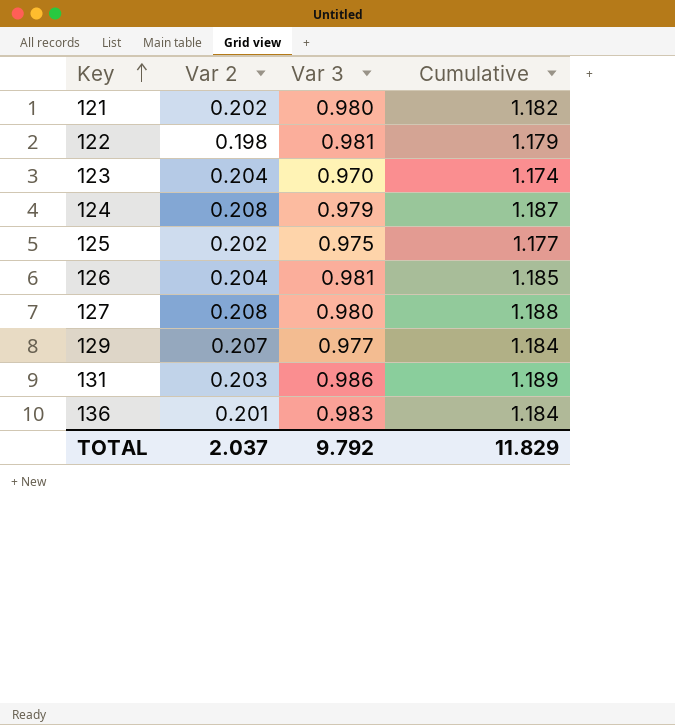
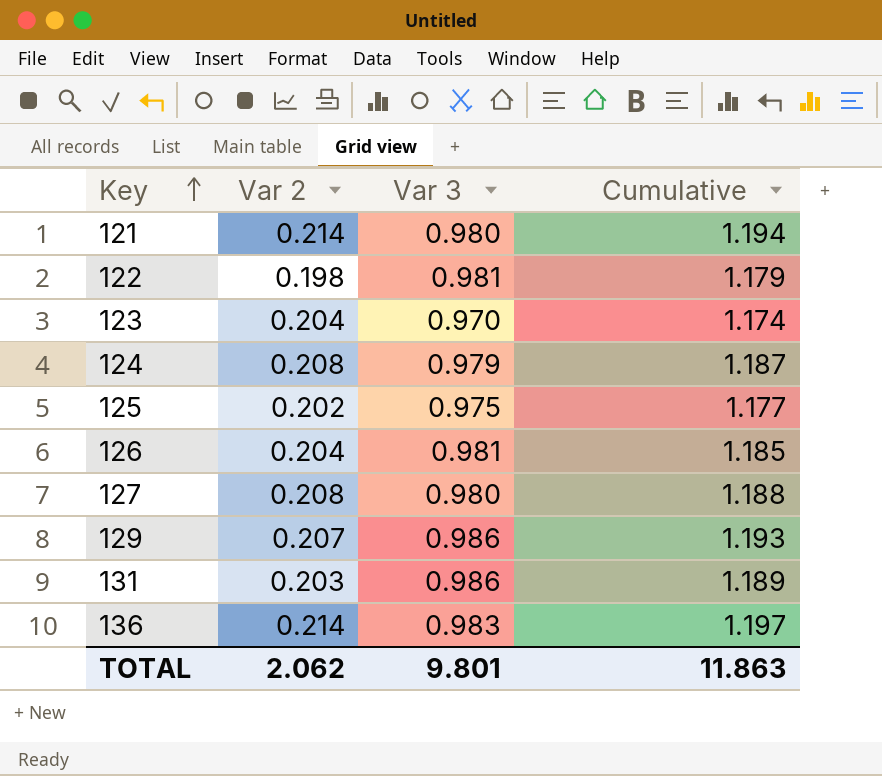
121 | Var 2: 0.202 -> 0.214
121 | Cumulative: 1.182 -> 1.194
129 | Var 3: 0.977 -> 0.986
129 | Cumulative: 1.184 -> 1.193
136 | Var 2: 0.201 -> 0.214
136 | Cumulative: 1.184 -> 1.197
TOTAL | Var 2: 2.037 -> 2.062
TOTAL | Var 3: 9.792 -> 9.801
TOTAL | Cumulative: 11.829 -> 11.863

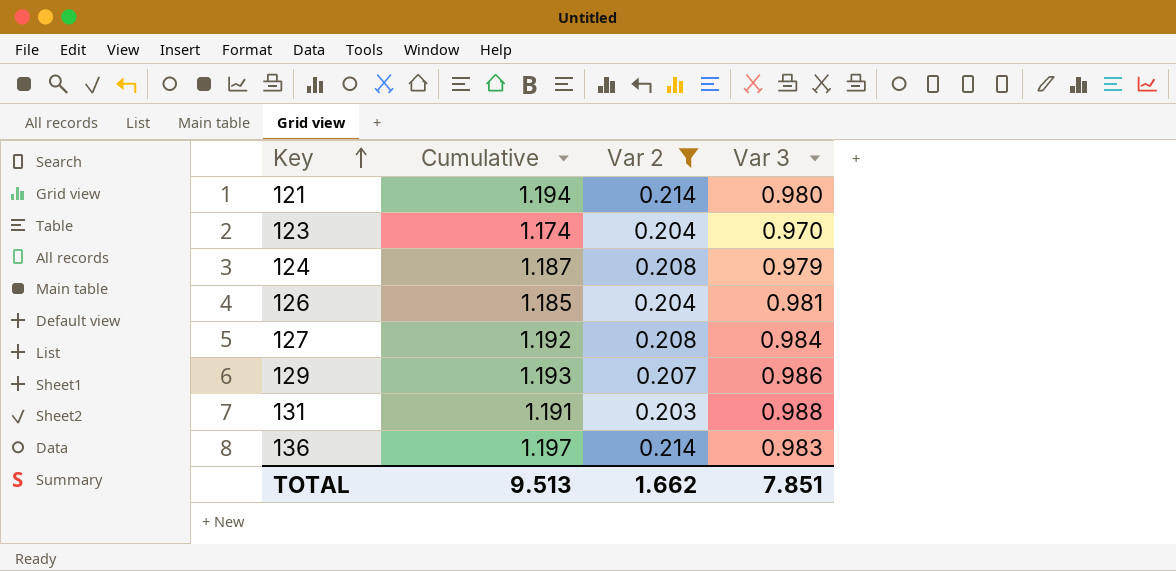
filter: none -> Var 2 >= 0.203
column Cumulative | position: 4 -> 2
127 | Cumulative: 1.188 -> 1.192
127 | Var 3: 0.980 -> 0.984
131 | Cumulative: 1.189 -> 1.191
131 | Var 3: 0.986 -> 0.988
TOTAL | Cumulative: 11.863 -> 9.513
TOTAL | Var 2: 2.062 -> 1.662
TOTAL | Var 3: 9.801 -> 7.851

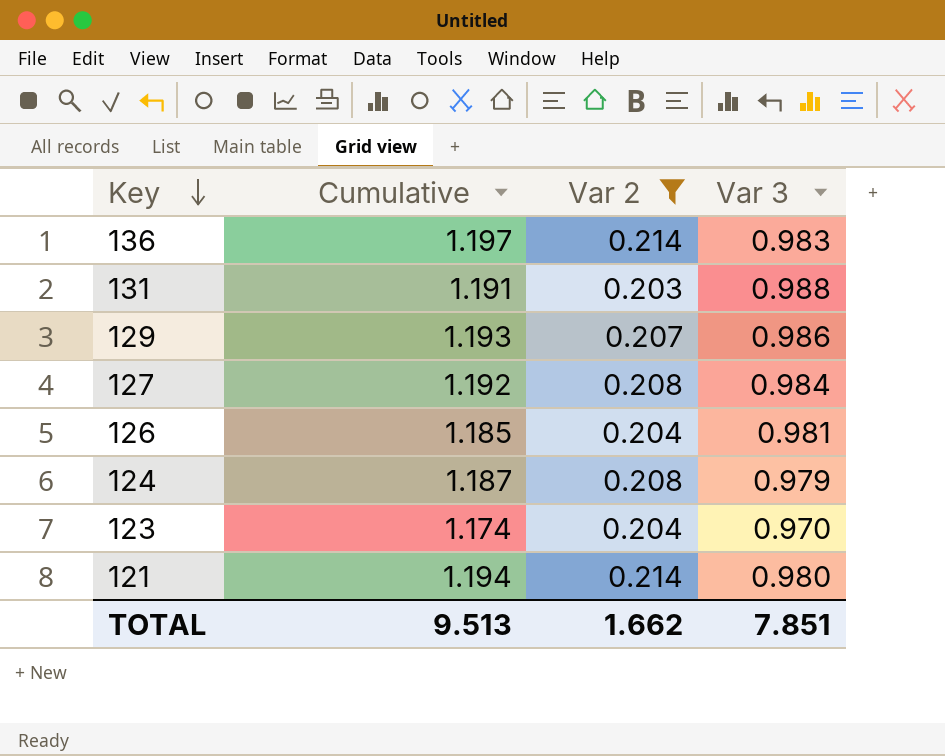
row order: Key ascending -> Key descending

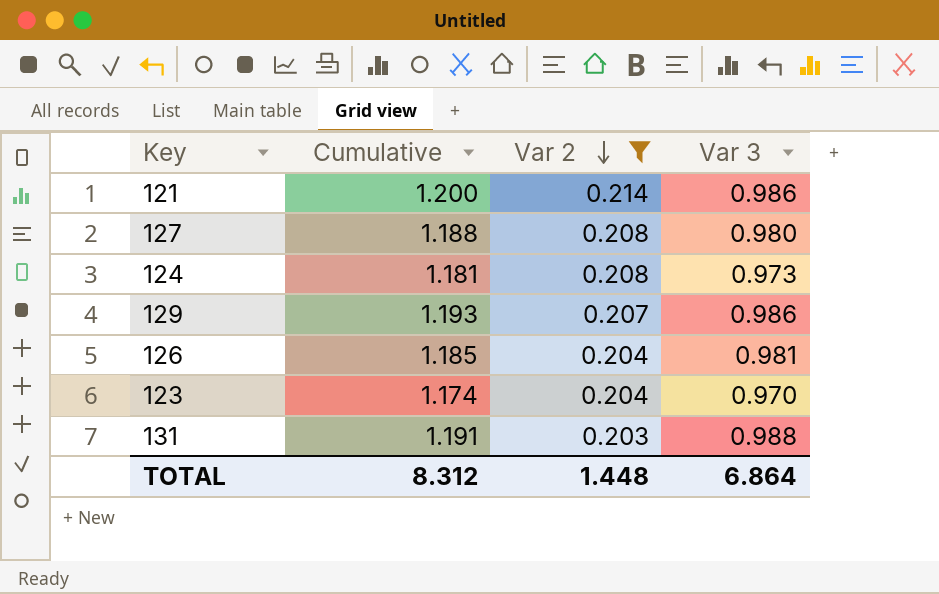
row order: Key descending -> Var 2 descending
row 136: 1.197 | 0.214 | 0.983 -> none
121 | Cumulative: 1.194 -> 1.200
121 | Var 3: 0.980 -> 0.986
127 | Cumulative: 1.192 -> 1.188
127 | Var 3: 0.984 -> 0.980
124 | Cumulative: 1.187 -> 1.181
124 | Var 3: 0.979 -> 0.973
TOTAL | Cumulative: 9.513 -> 8.312
TOTAL | Var 2: 1.662 -> 1.448
TOTAL | Var 3: 7.851 -> 6.864

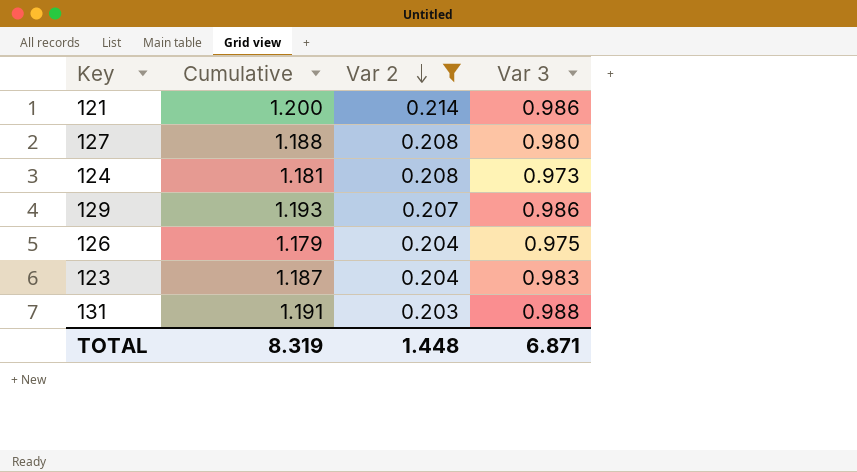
126 | Cumulative: 1.185 -> 1.179
126 | Var 3: 0.981 -> 0.975
123 | Cumulative: 1.174 -> 1.187
123 | Var 3: 0.970 -> 0.983
TOTAL | Cumulative: 8.312 -> 8.319
TOTAL | Var 3: 6.864 -> 6.871

